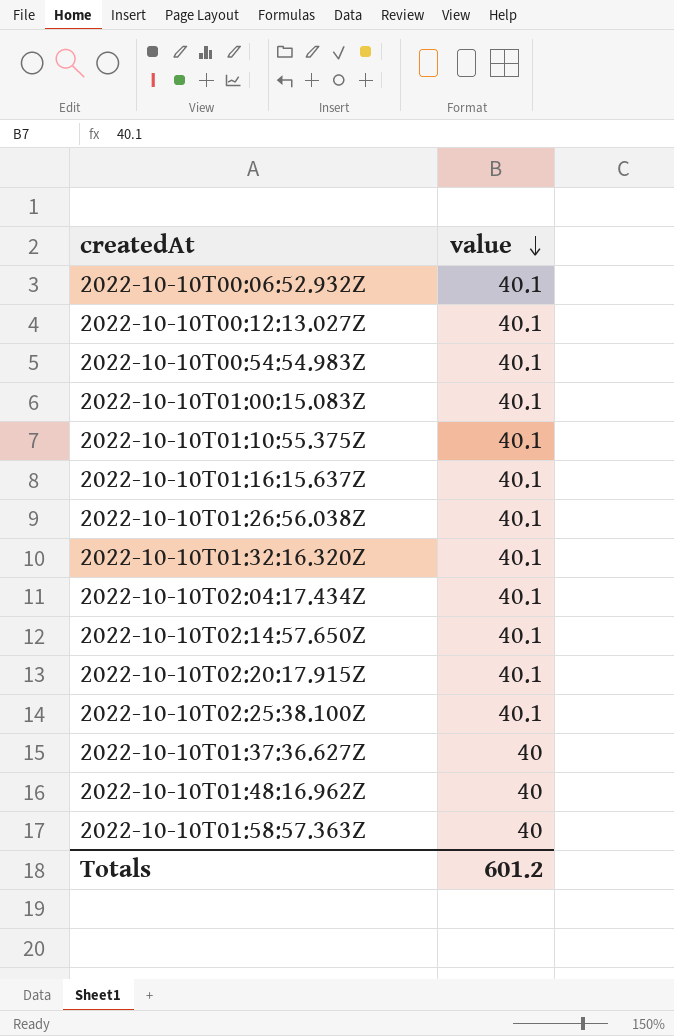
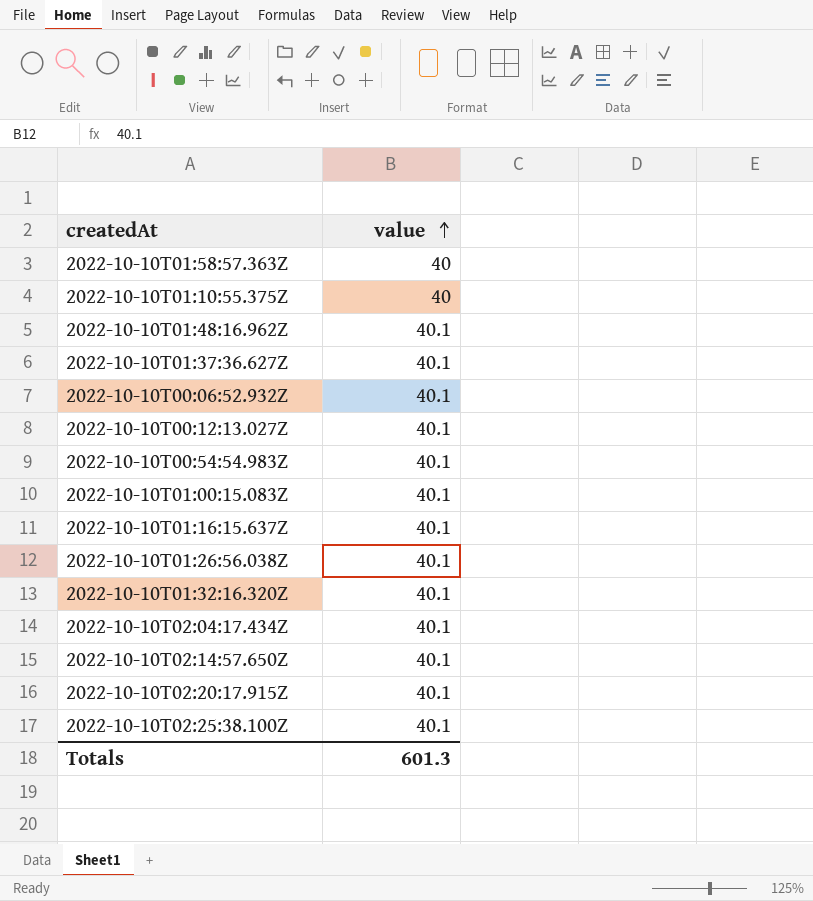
row order: value descending -> value ascending
2022-10-10T01:10:55.375Z | value: 40.1 -> 40
2022-10-10T01:48:16.962Z | value: 40 -> 40.1
2022-10-10T01:37:36.627Z | value: 40 -> 40.1
Totals | value: 601.2 -> 601.3

